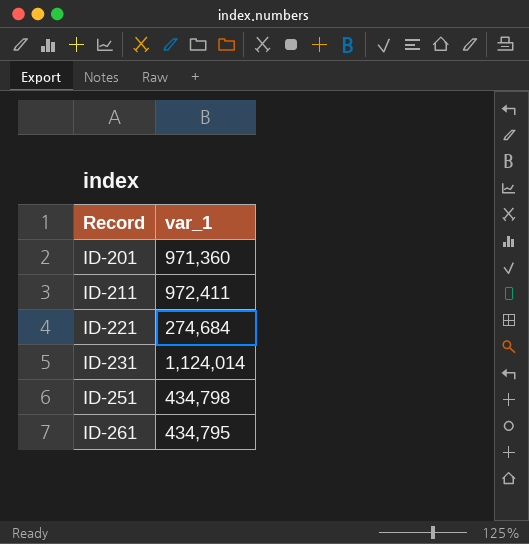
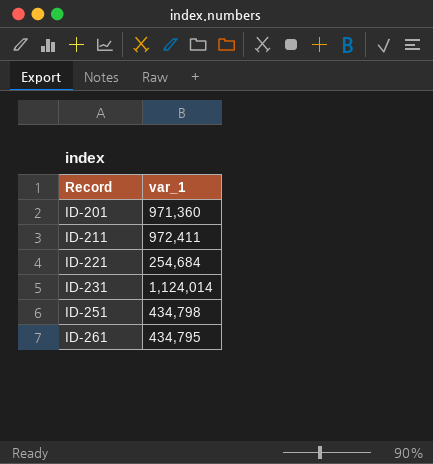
ID-221 | var_1: 274,684 -> 254,684

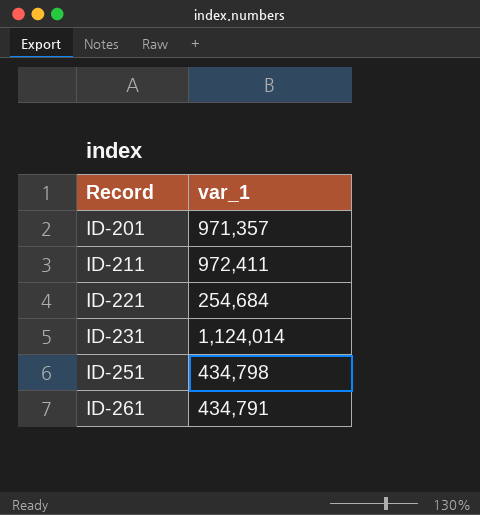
ID-201 | var_1: 971,360 -> 971,357
ID-261 | var_1: 434,795 -> 434,791

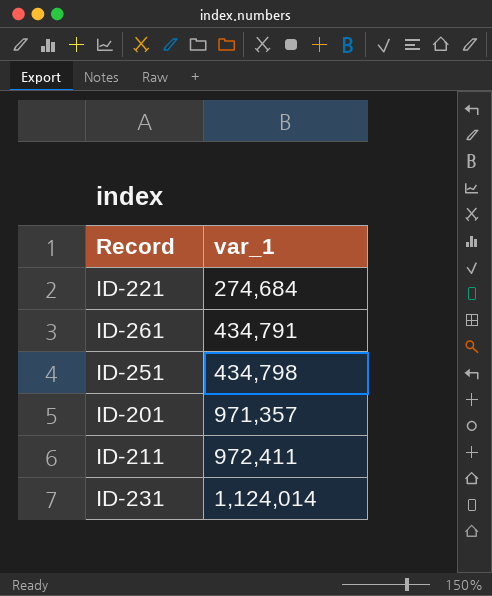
row order: Record ascending -> var_1 ascending
ID-221 | var_1: 254,684 -> 274,684

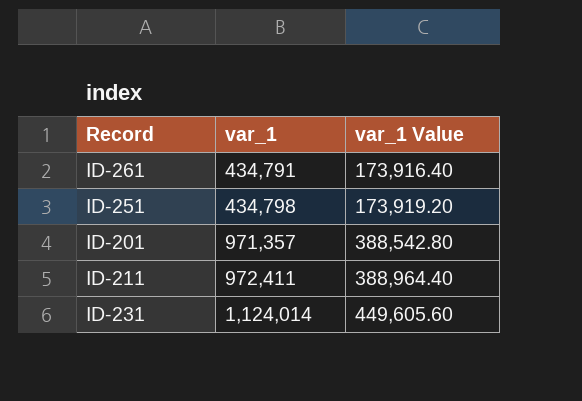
column var_1 Value | formula: none -> [var_1] * 0.4
row ID-221: 274,684 -> none

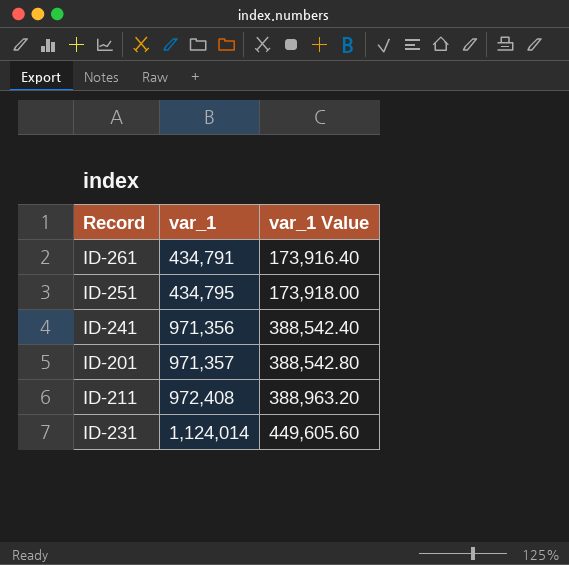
ID-251 | var_1: 434,798 -> 434,795
ID-251 | var_1 Value: 173,919.20 -> 173,918.00
row ID-241: none -> 971,356 | 388,542.40
ID-211 | var_1: 972,411 -> 972,408
ID-211 | var_1 Value: 388,964.40 -> 388,963.20

